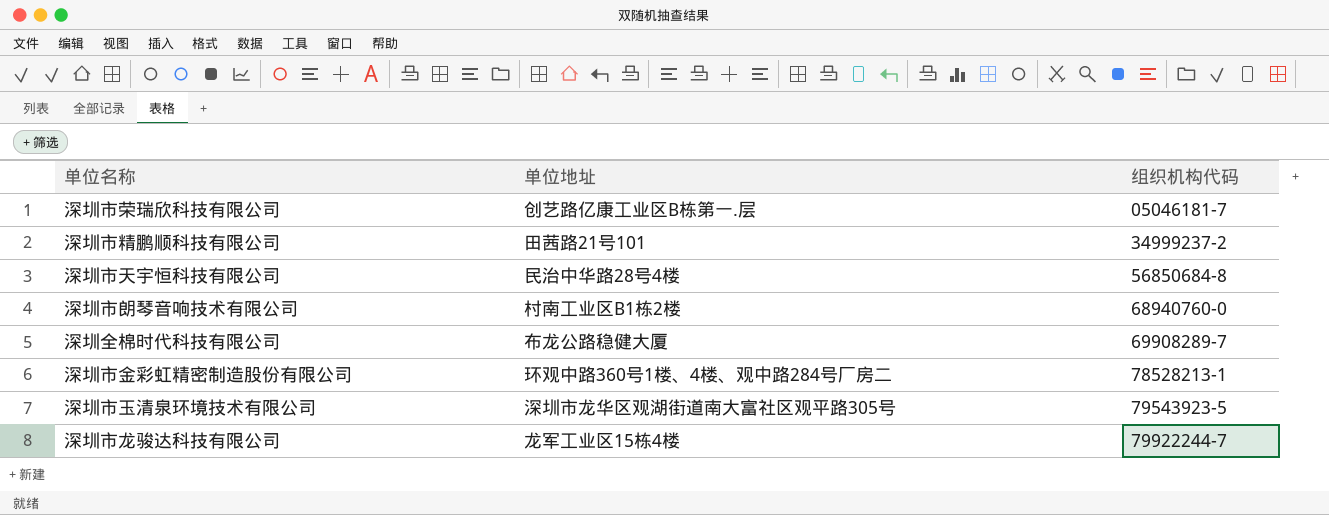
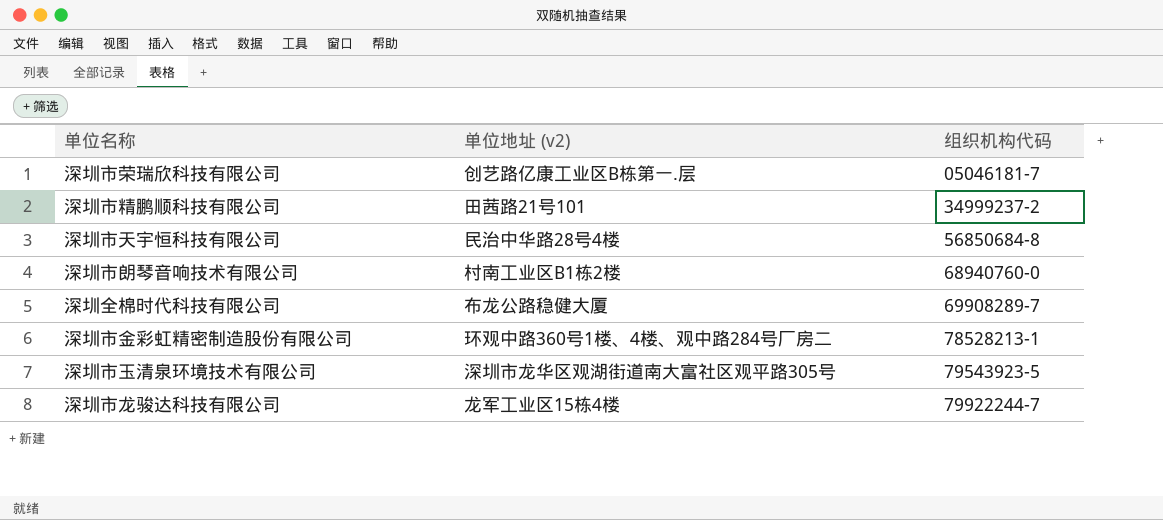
column name: 单位地址 -> 单位地址 (v2)

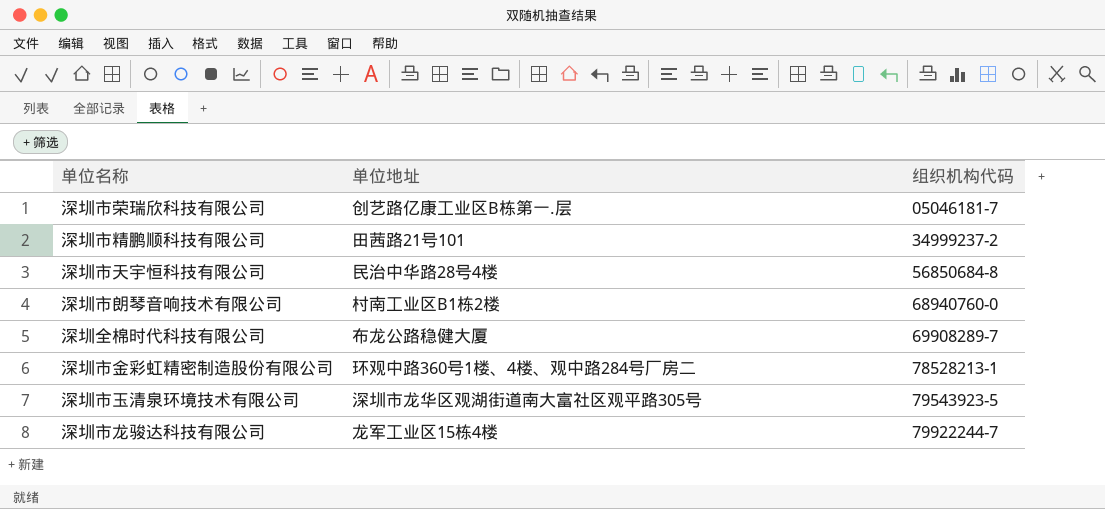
column name: 单位地址 (v2) -> 单位地址

